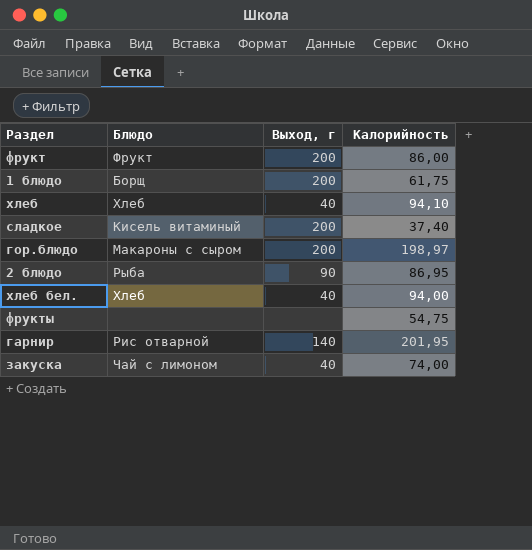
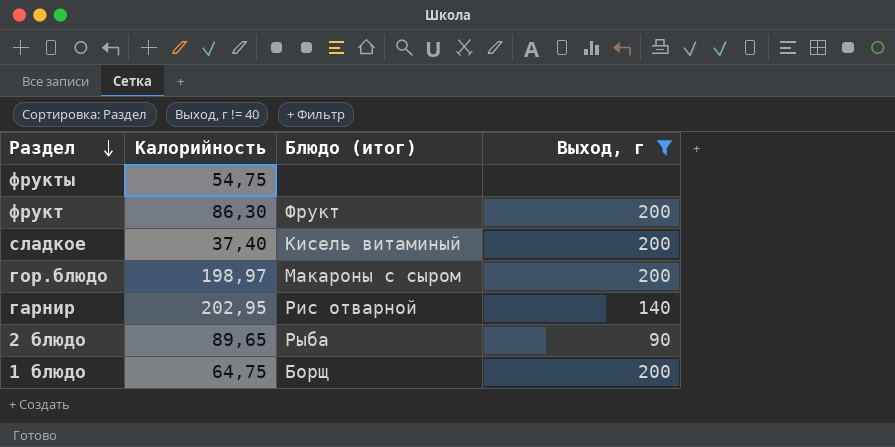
filter: none -> Выход, г != 40
row order: none -> Раздел descending
column Калорийность | position: 4 -> 2
column name: Блюдо -> Блюдо (итог)
фрукт | Калорийность: 86,00 -> 86,30
гарнир | Калорийность: 201,95 -> 202,95
2 блюдо | Калорийность: 86,95 -> 89,65
1 блюдо | Калорийность: 61,75 -> 64,75

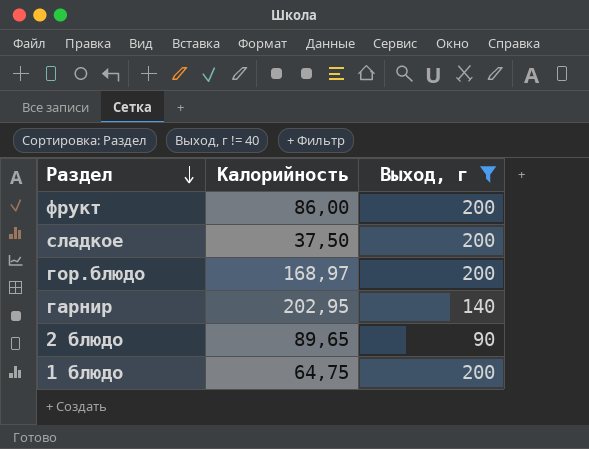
column Блюдо (итог) | position: 3 -> none
row фрукты: 54,75 | none | none -> none
фрукт | Калорийность: 86,30 -> 86,00
сладкое | Калорийность: 37,40 -> 37,50
гор.блюдо | Калорийность: 198,97 -> 168,97

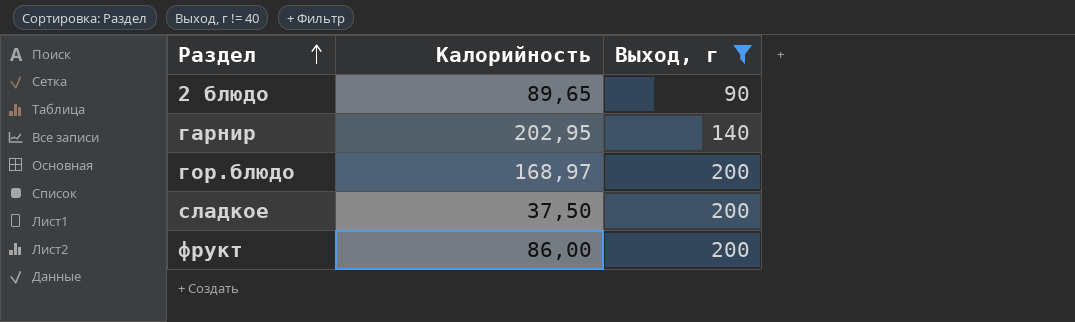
row order: Раздел descending -> Раздел ascending
row 1 блюдо: 64,75 | 200 -> none

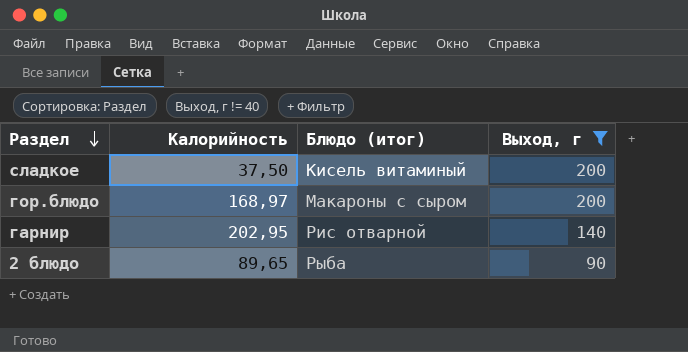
row order: Раздел ascending -> Раздел descending
column Блюдо (итог) | position: none -> 3
row фрукт: 86,00 | 200 -> none

